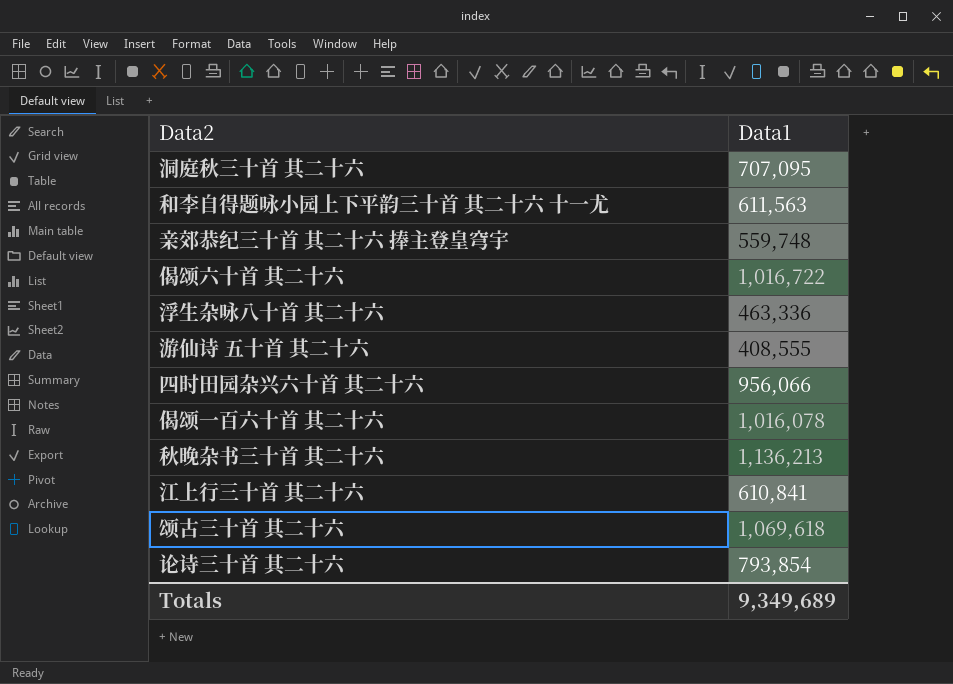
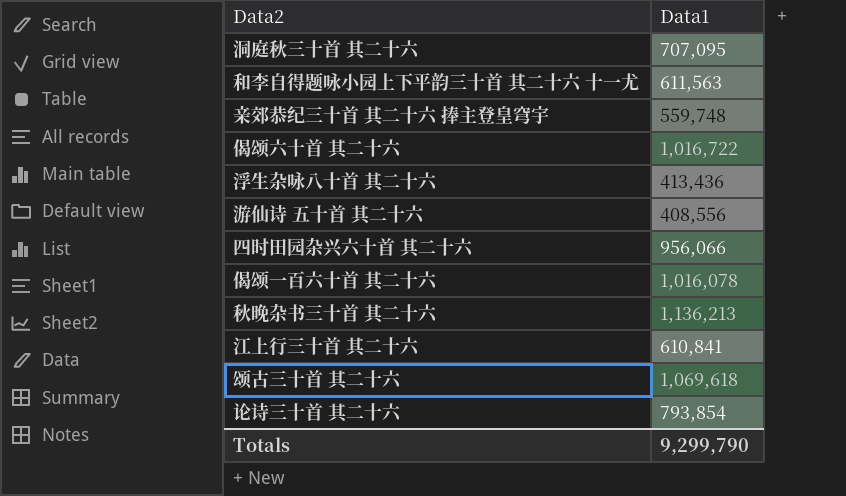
浮生杂咏八十首 其二十六 | Data1: 463,336 -> 413,436
游仙诗 五十首 其二十六 | Data1: 408,555 -> 408,556
Totals | Data1: 9,349,689 -> 9,299,790

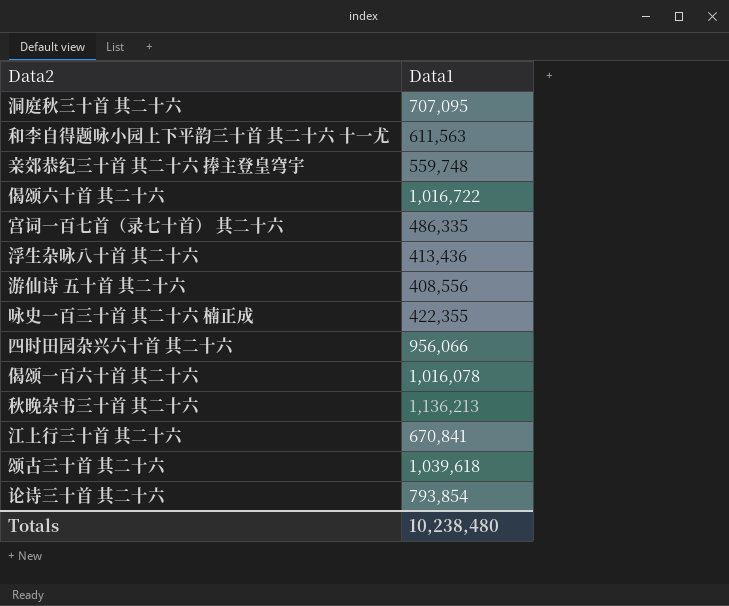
row 宫词一百七首（录七十首） 其二十六: none -> 486,335
row 咏史一百三十首 其二十六 楠正成: none -> 422,355
江上行三十首 其二十六 | Data1: 610,841 -> 670,841
颂古三十首 其二十六 | Data1: 1,069,618 -> 1,039,618
Totals | Data1: 9,299,790 -> 10,238,480

